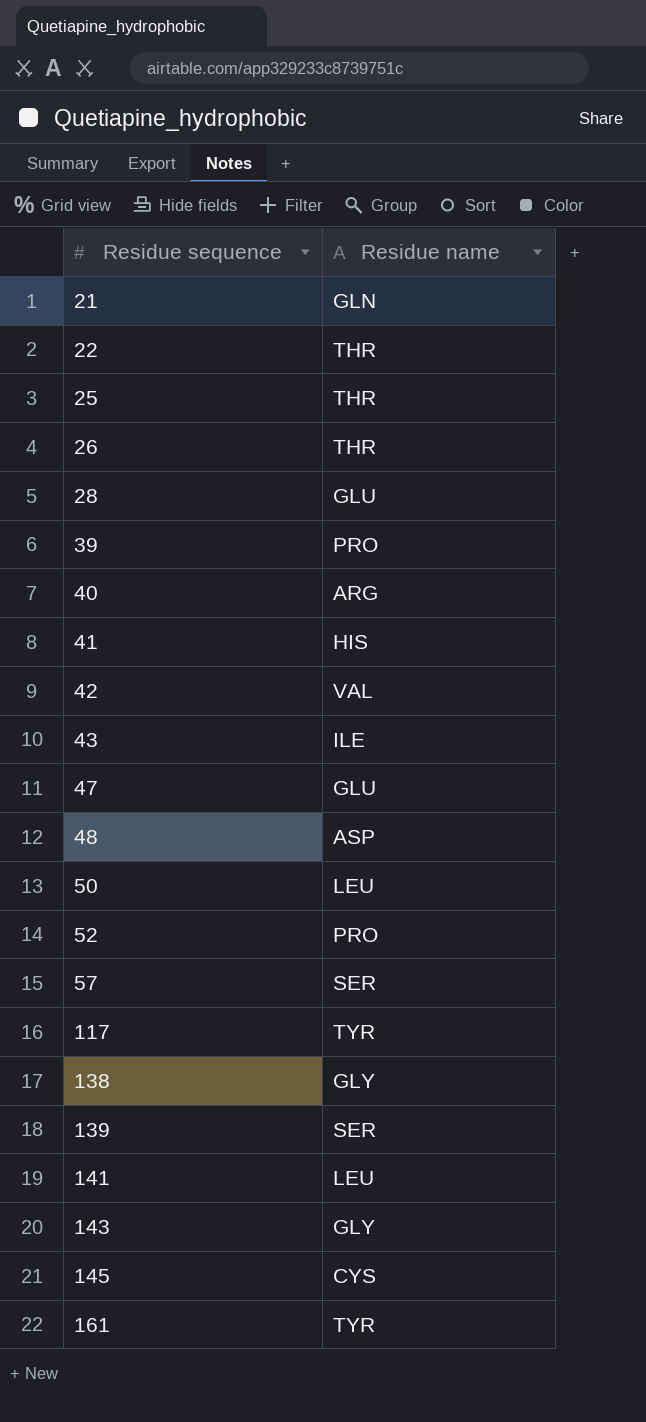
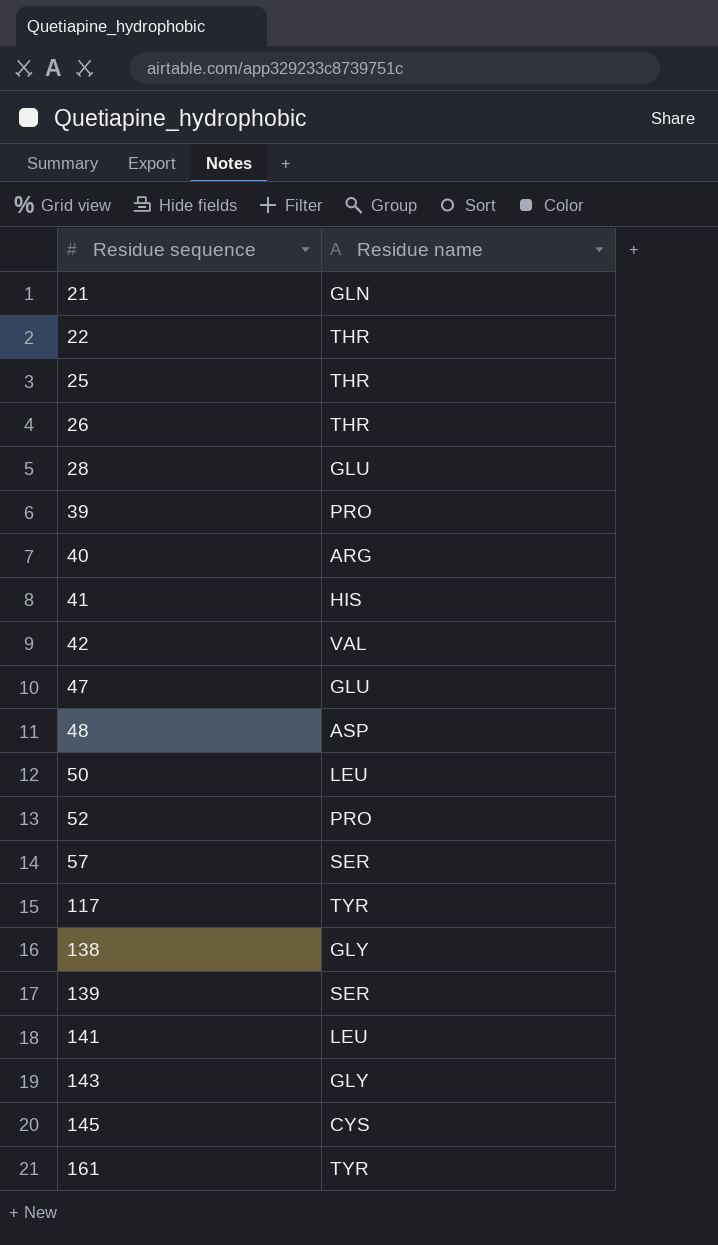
row 43: ILE -> none

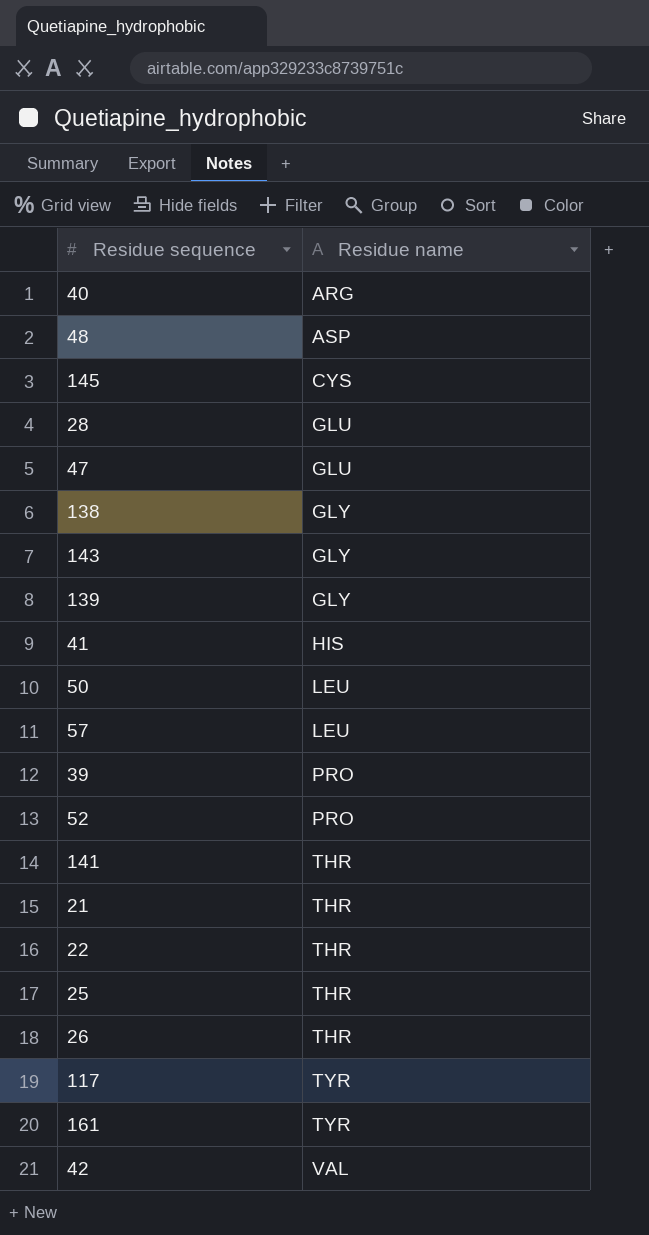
row order: Residue sequence ascending -> Residue name ascending
139 | Residue name: SER -> GLY
57 | Residue name: SER -> LEU
141 | Residue name: LEU -> THR
21 | Residue name: GLN -> THR

